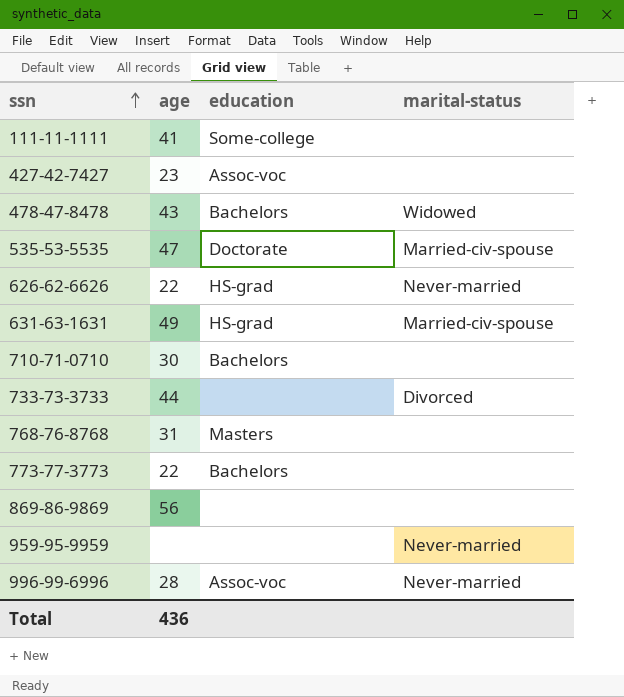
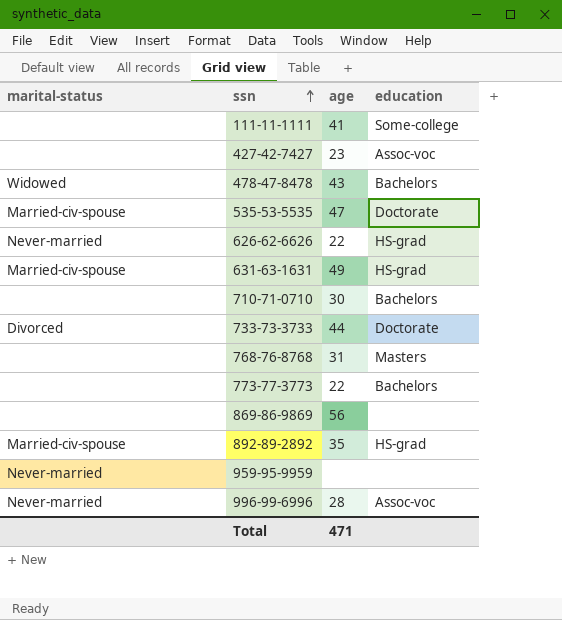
column marital-status | position: 4 -> 1
733-73-3733 | education: none -> Doctorate
row 892-89-2892: none -> Married-civ-spouse | 35 | HS-grad
Total | age: 436 -> 471

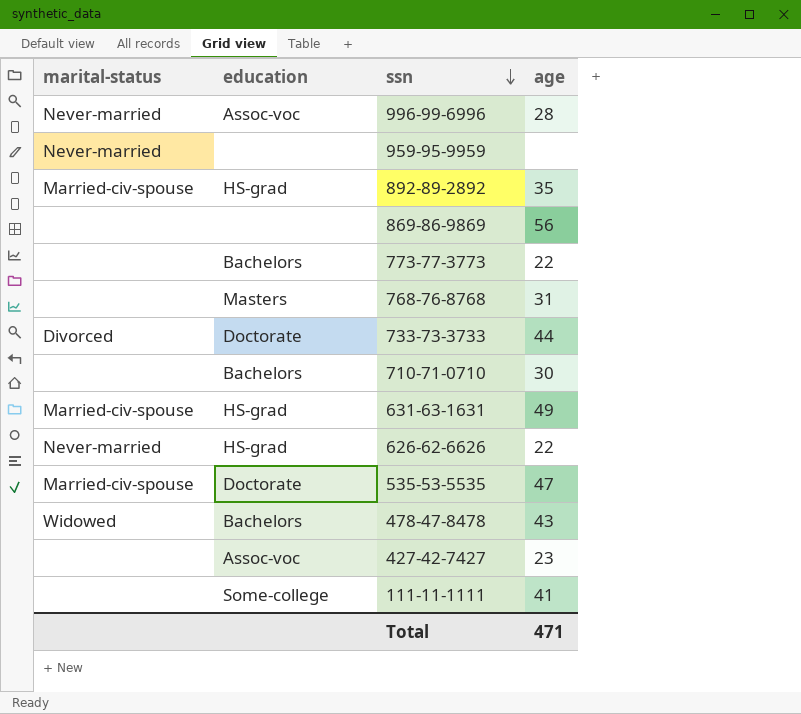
row order: ssn ascending -> ssn descending
column education | position: 4 -> 2

